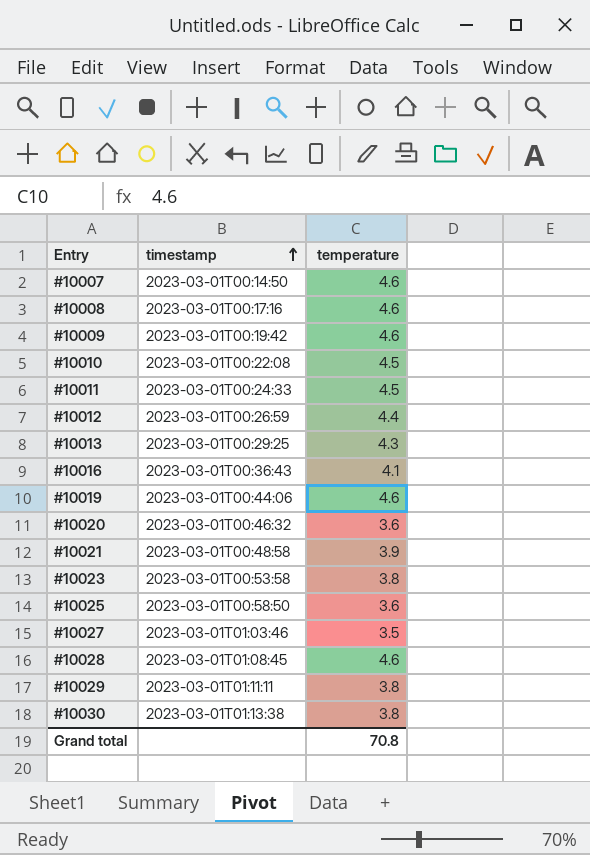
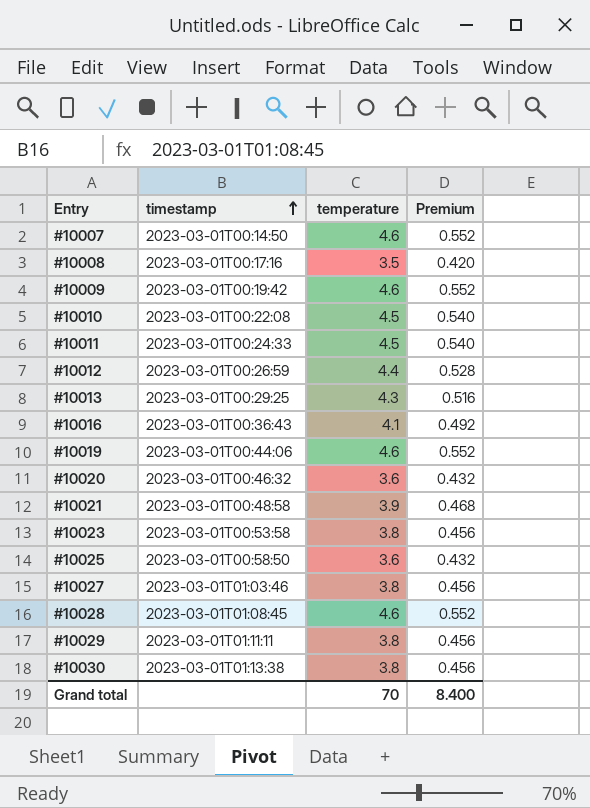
column Premium | formula: none -> [temperature] * 0.12
#10008 | temperature: 4.6 -> 3.5
#10027 | temperature: 3.5 -> 3.8
Grand total | temperature: 70.8 -> 70

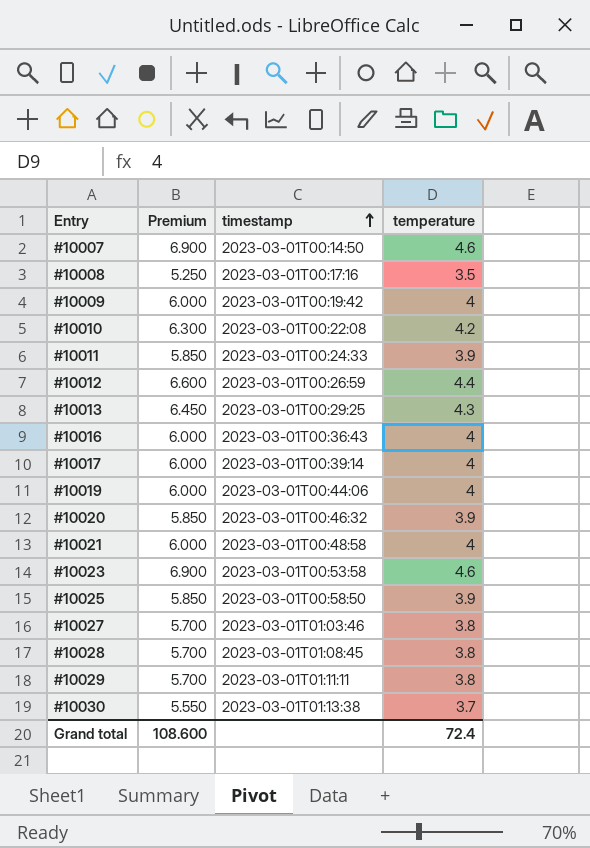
column Premium | formula: [temperature] * 0.12 -> [temperature] * 1.5
column Premium | position: 4 -> 2
#10009 | temperature: 4.6 -> 4
#10010 | temperature: 4.5 -> 4.2
#10011 | temperature: 4.5 -> 3.9
#10016 | temperature: 4.1 -> 4
row #10017: none -> 6.000 | 2023-03-01T00:39:14 | 4
#10019 | temperature: 4.6 -> 4
#10020 | temperature: 3.6 -> 3.9
#10021 | temperature: 3.9 -> 4
#10023 | temperature: 3.8 -> 4.6
#10025 | temperature: 3.6 -> 3.9
#10028 | temperature: 4.6 -> 3.8
#10030 | temperature: 3.8 -> 3.7
Grand total | Premium: 8.400 -> 108.600
Grand total | temperature: 70 -> 72.4

